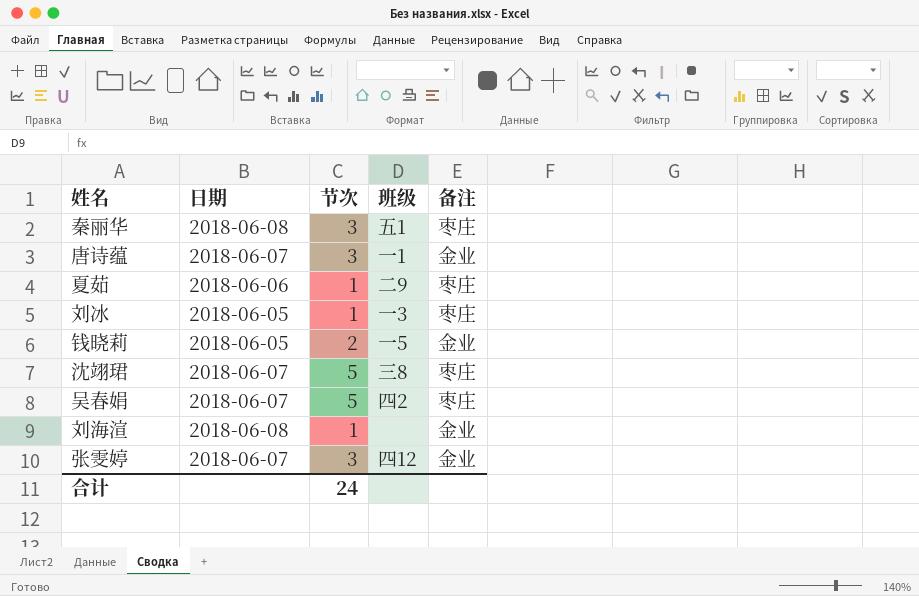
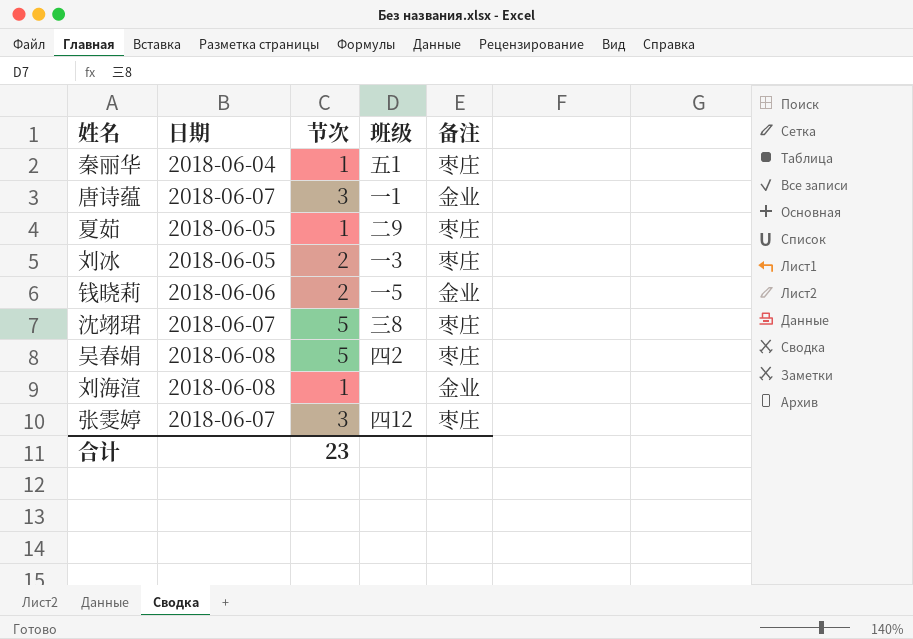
秦丽华 | 日期: 2018-06-08 -> 2018-06-04
秦丽华 | 节次: 3 -> 1
夏茹 | 日期: 2018-06-06 -> 2018-06-05
刘冰 | 节次: 1 -> 2
钱晓莉 | 日期: 2018-06-05 -> 2018-06-06
吴春娟 | 日期: 2018-06-07 -> 2018-06-08
张雯婷 | 备注: 金业 -> 枣庄
合计 | 节次: 24 -> 23

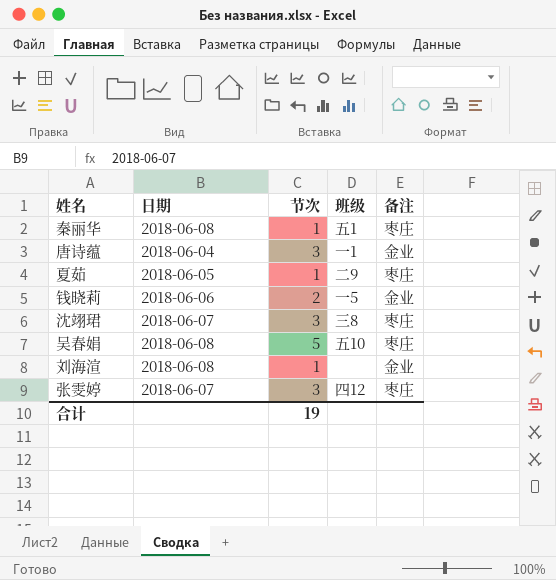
row 刘冰: 2018-06-05 | 2 | 一3 | 枣庄 -> none
秦丽华 | 日期: 2018-06-04 -> 2018-06-08
唐诗蕴 | 日期: 2018-06-07 -> 2018-06-04
沈翊珺 | 节次: 5 -> 3
吴春娟 | 班级: 四2 -> 五10
合计 | 节次: 23 -> 19

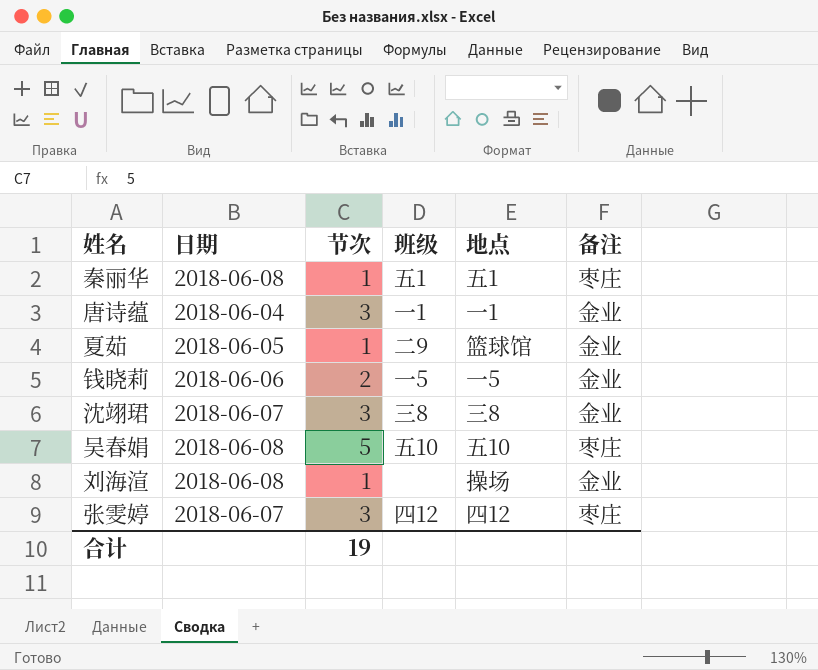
column 地点 | position: none -> 5
夏茹 | 备注: 枣庄 -> 金业
沈翊珺 | 备注: 枣庄 -> 金业

